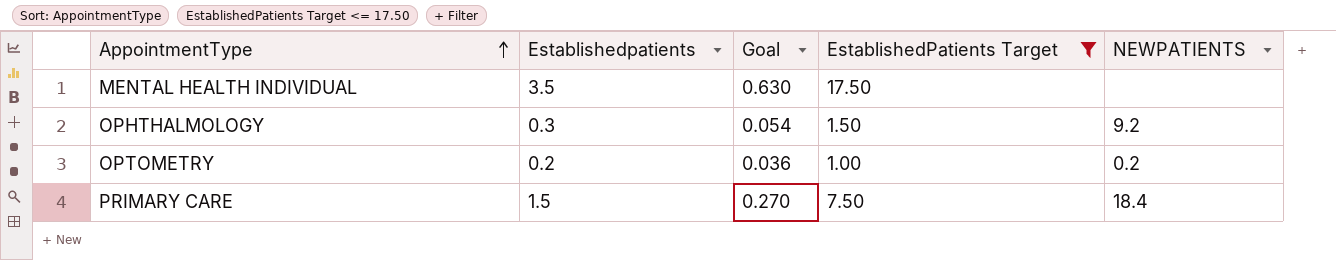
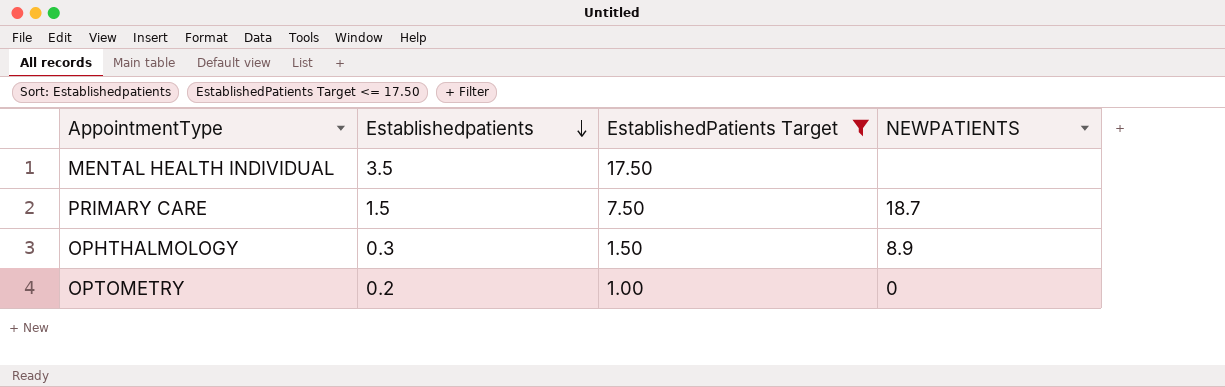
row order: AppointmentType ascending -> Establishedpatients descending
column Goal | formula: [Establishedpatients] * 0.18 -> none
PRIMARY CARE | NEWPATIENTS: 18.4 -> 18.7
OPHTHALMOLOGY | NEWPATIENTS: 9.2 -> 8.9
OPTOMETRY | NEWPATIENTS: 0.2 -> 0

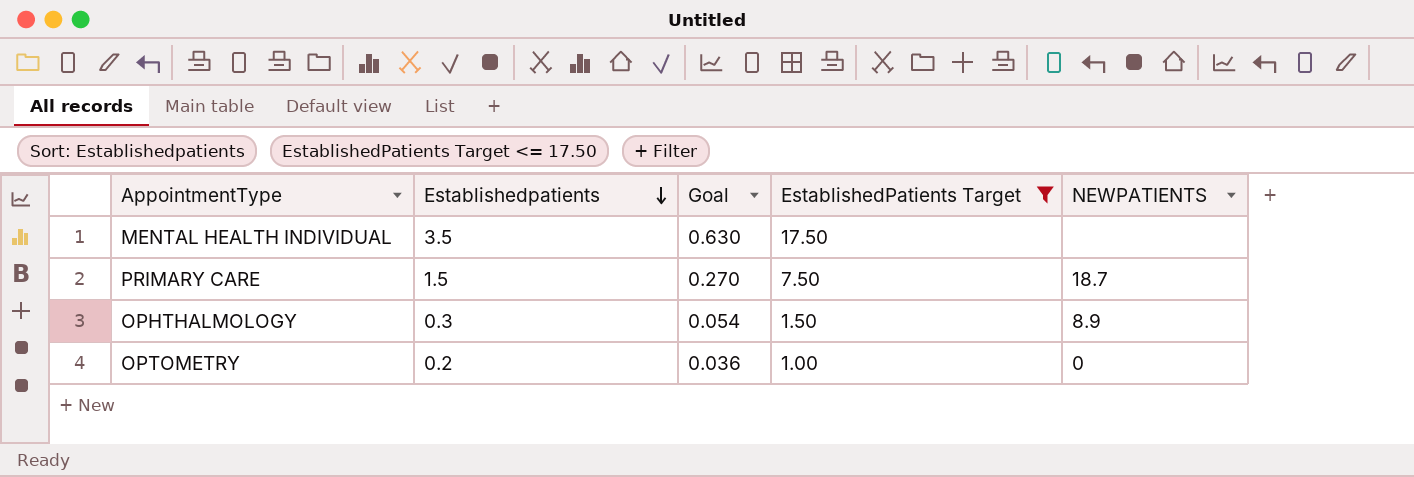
column Goal | formula: none -> [Establishedpatients] * 0.18

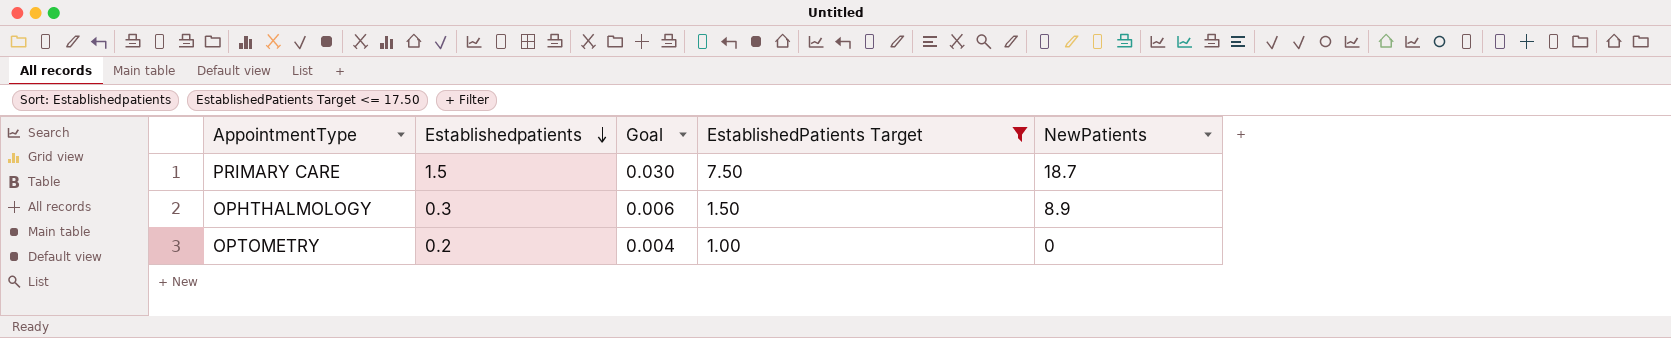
column Goal | formula: [Establishedpatients] * 0.18 -> [Establishedpatients] * 0.02
column name: NEWPATIENTS -> NewPatients
row MENTAL HEALTH INDIVIDUAL: 3.5 | 0.630 | 17.50 | none -> none

